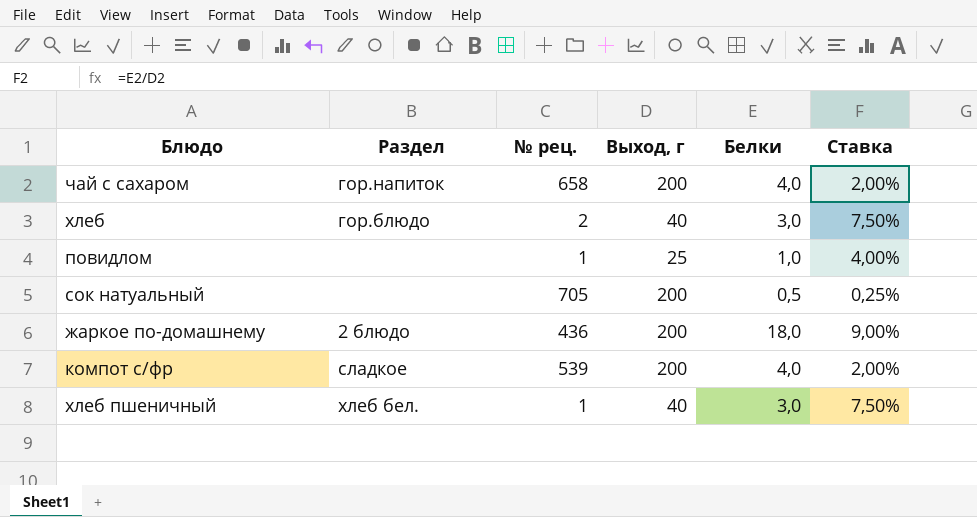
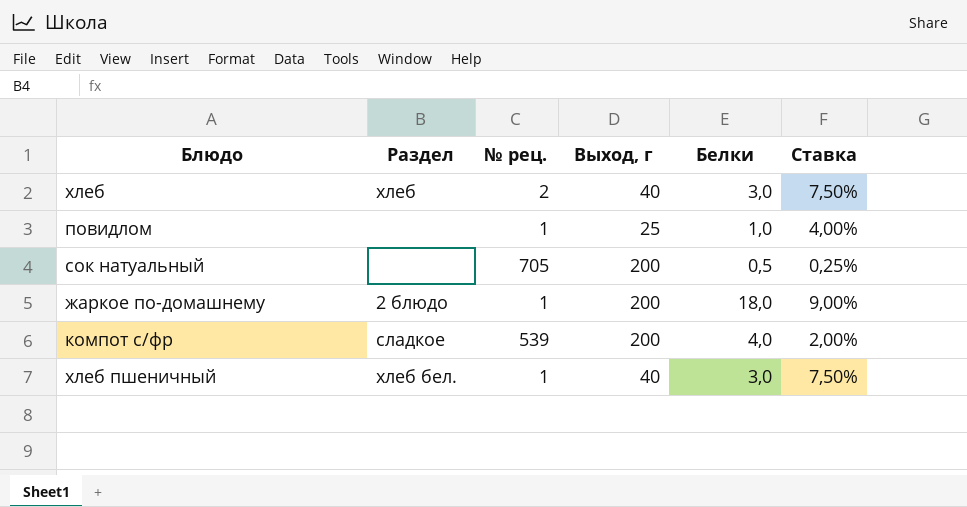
row чай с сахаром: гор.напиток | 658 | 200 | 4,0 | 2,00% -> none
хлеб | Раздел: гор.блюдо -> хлеб
жаркое по-домашнему | № рец.: 436 -> 1

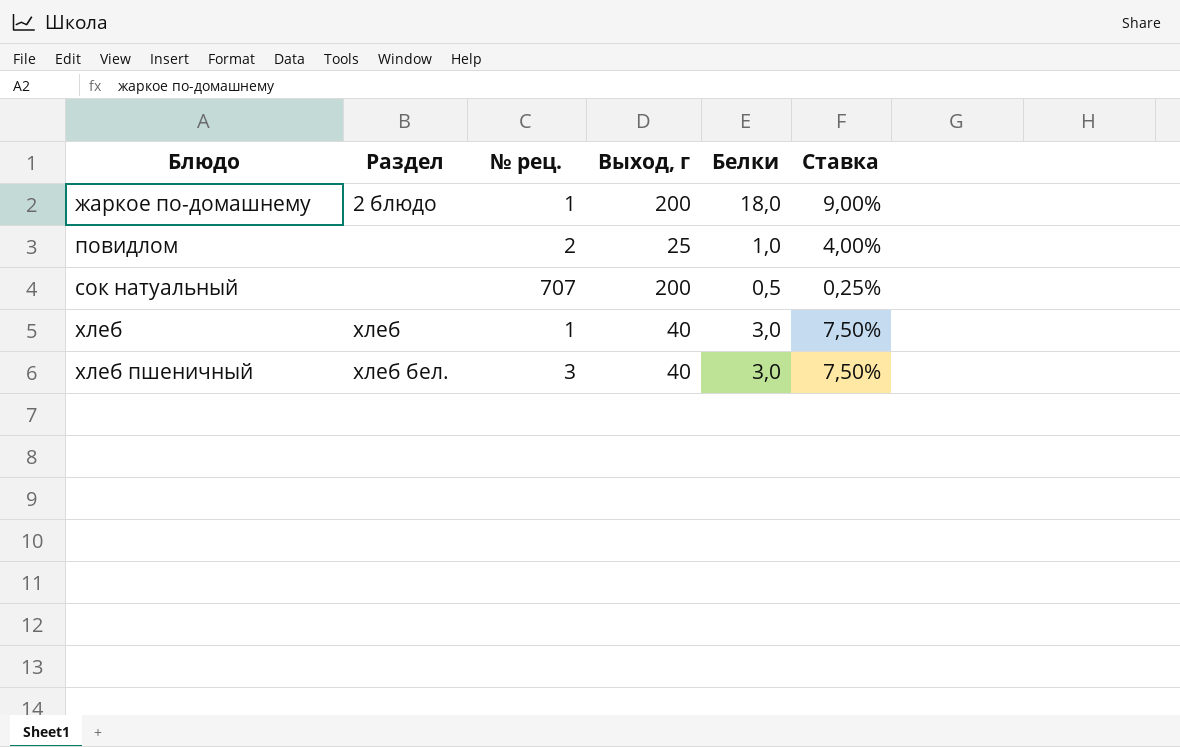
row order: none -> Блюдо ascending
row компот с/фр: сладкое | 539 | 200 | 4,0 | 2,00% -> none
повидлом | № рец.: 1 -> 2
сок натуальный | № рец.: 705 -> 707
хлеб | № рец.: 2 -> 1
хлеб пшеничный | № рец.: 1 -> 3

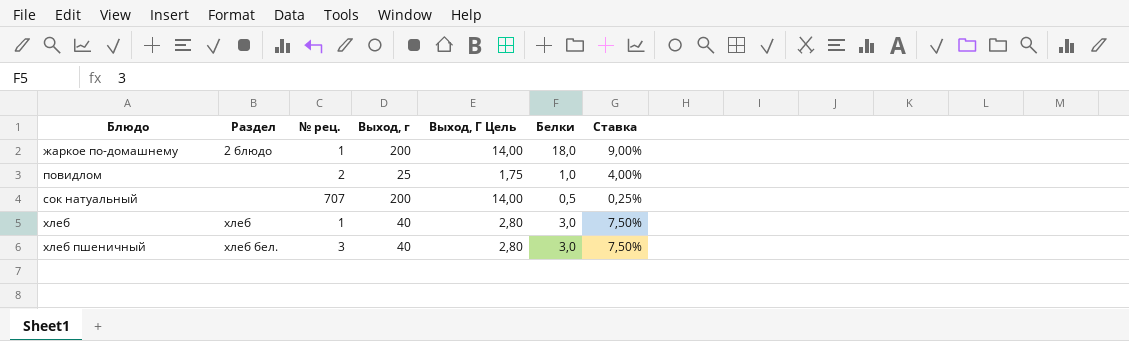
column Выход, Г Цель | formula: none -> [Выход, г] * 0,07

